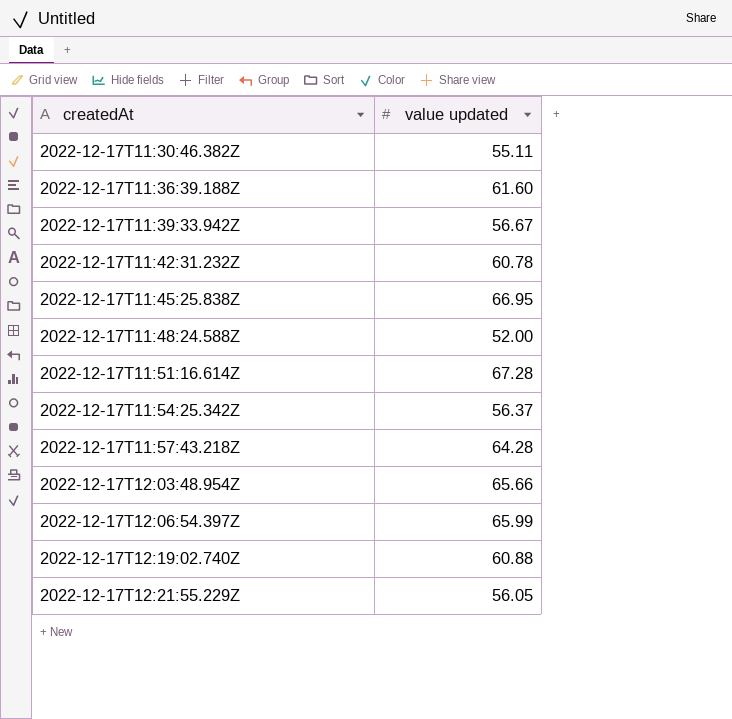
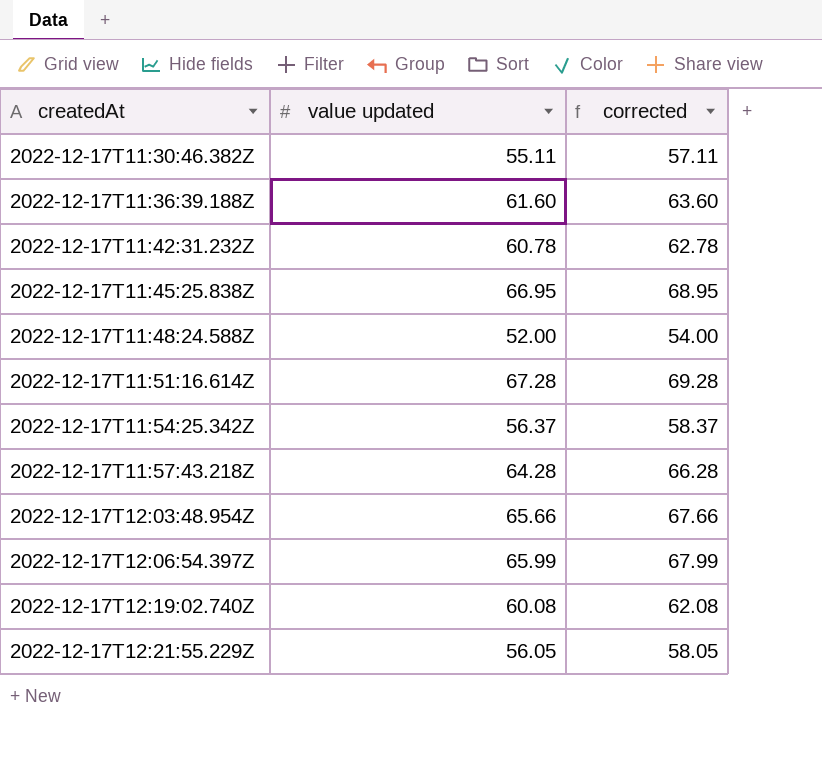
column corrected | formula: none -> [value updated] + 2
row 2022-12-17T11:39:33.942Z: 56.67 -> none
2022-12-17T12:19:02.740Z | value updated: 60.88 -> 60.08

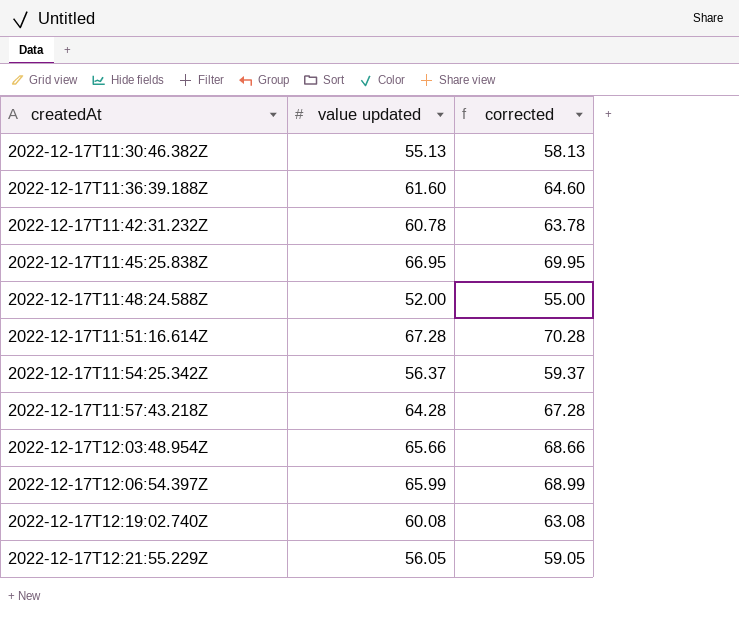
column corrected | formula: [value updated] + 2 -> [value updated] + 3
2022-12-17T11:30:46.382Z | value updated: 55.11 -> 55.13

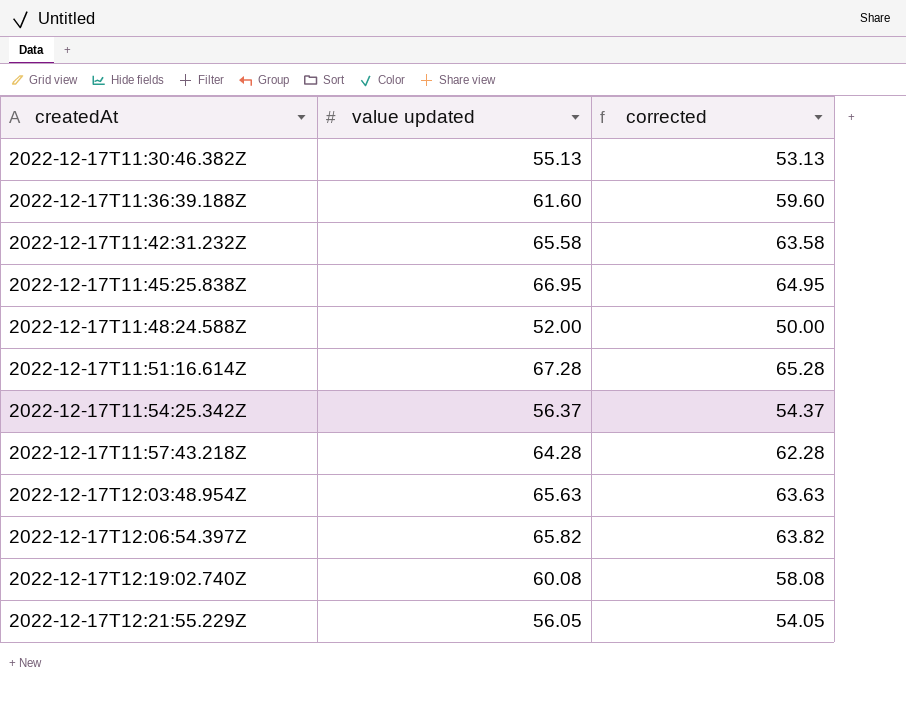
column corrected | formula: [value updated] + 3 -> [value updated] - 2
2022-12-17T11:42:31.232Z | value updated: 60.78 -> 65.58
2022-12-17T12:03:48.954Z | value updated: 65.66 -> 65.63
2022-12-17T12:06:54.397Z | value updated: 65.99 -> 65.82

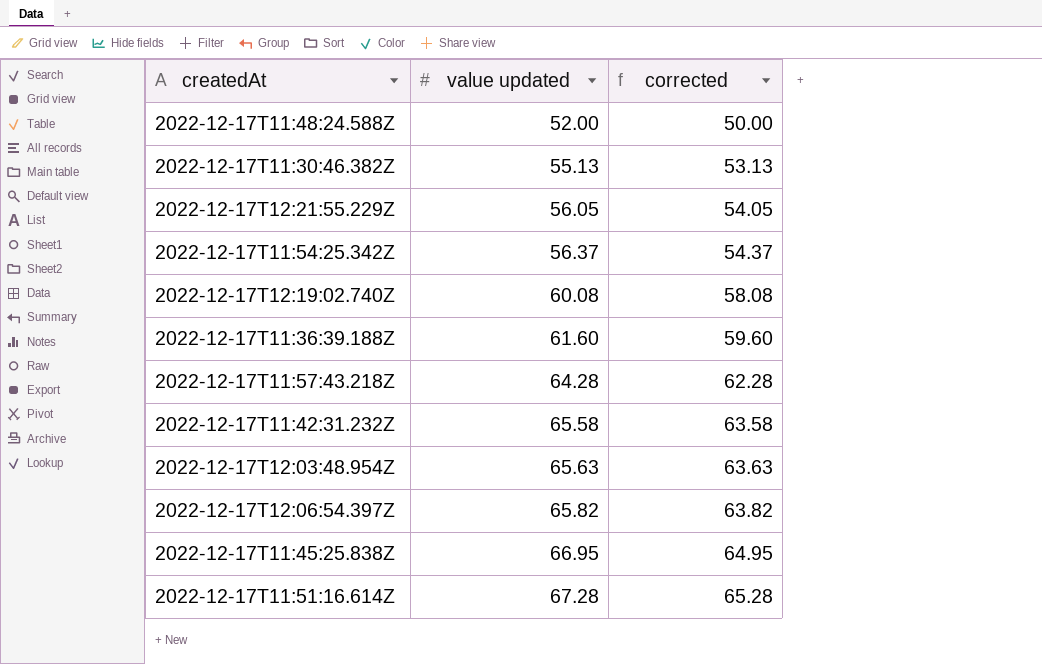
row order: createdAt ascending -> value updated ascending

